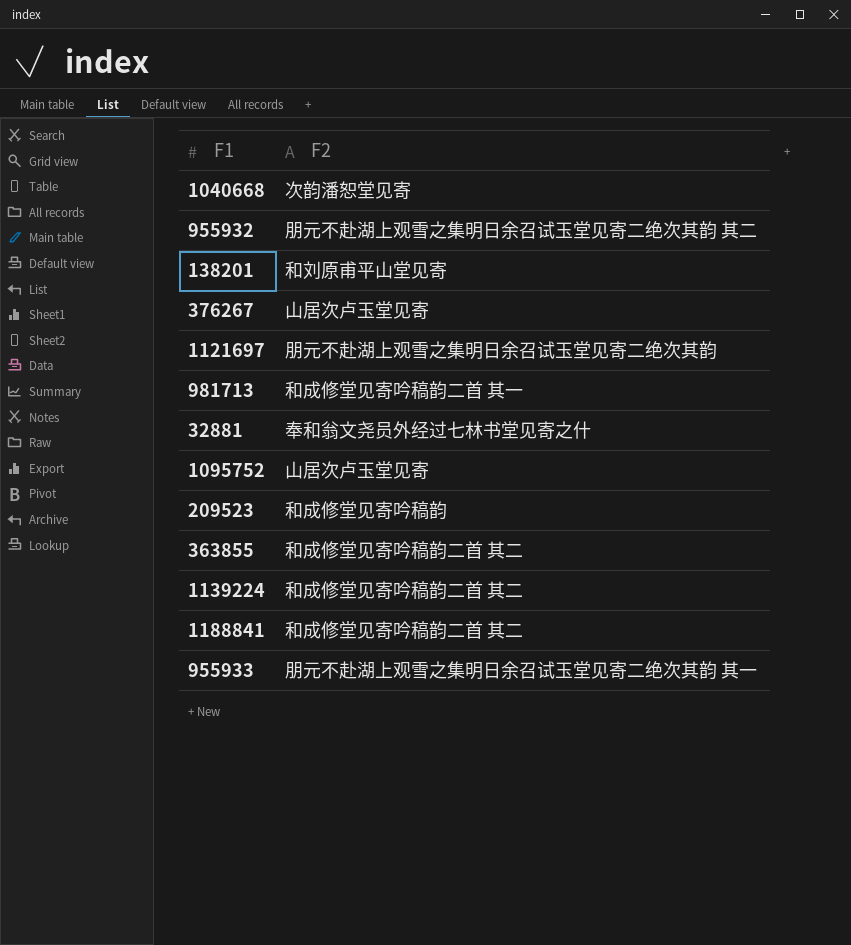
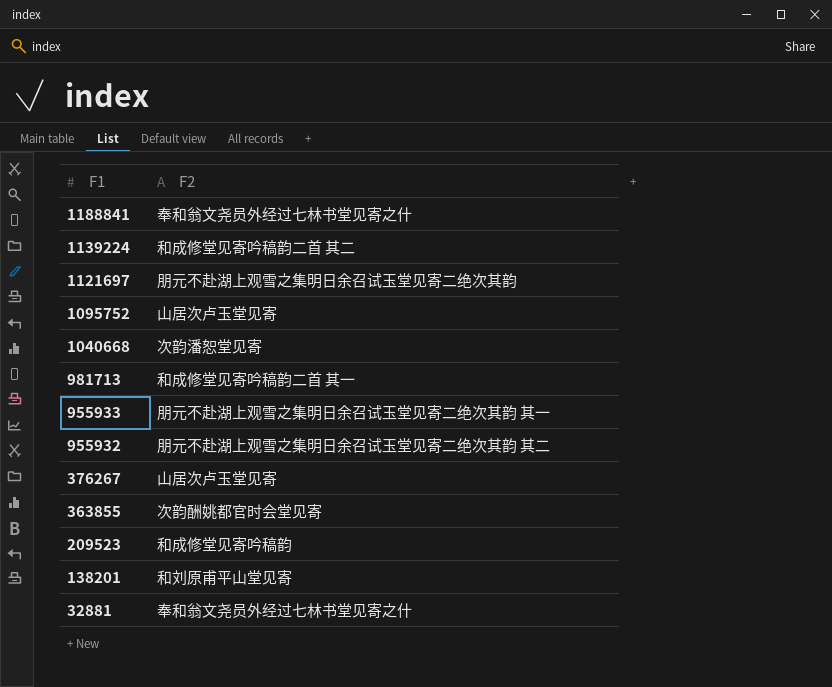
row order: none -> F1 descending
1188841 | F2: 和成修堂见寄吟稿韵二首 其二 -> 奉和翁文尧员外经过七林书堂见寄之什
363855 | F2: 和成修堂见寄吟稿韵二首 其二 -> 次韵酬姚都官时会堂见寄

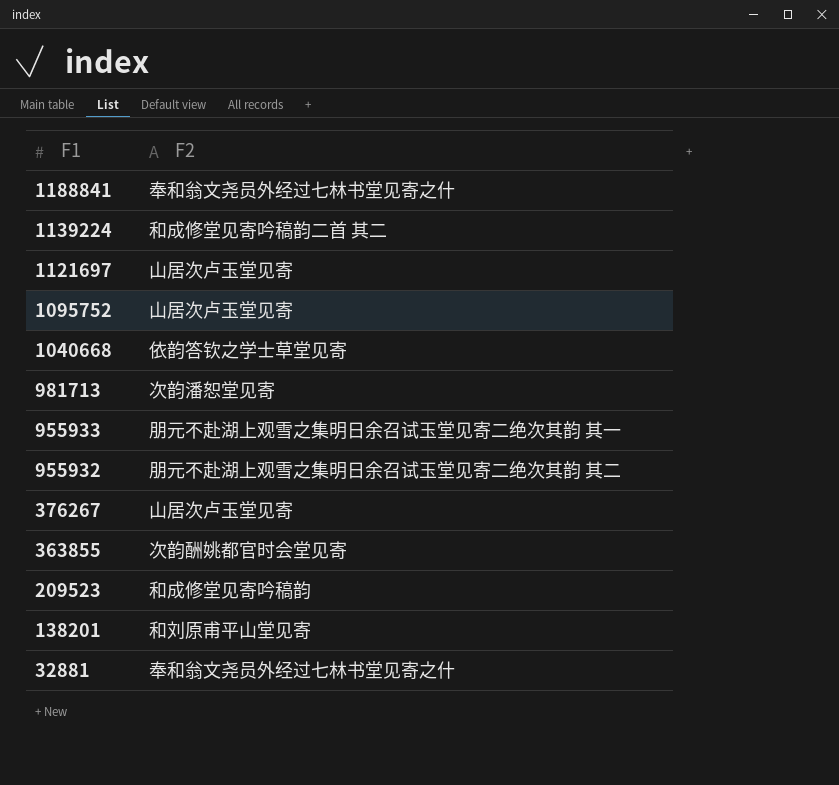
1121697 | F2: 朋元不赴湖上观雪之集明日余召试玉堂见寄二绝次其韵 -> 山居次卢玉堂见寄
1040668 | F2: 次韵潘恕堂见寄 -> 依韵答钦之学士草堂见寄
981713 | F2: 和成修堂见寄吟稿韵二首 其一 -> 次韵潘恕堂见寄

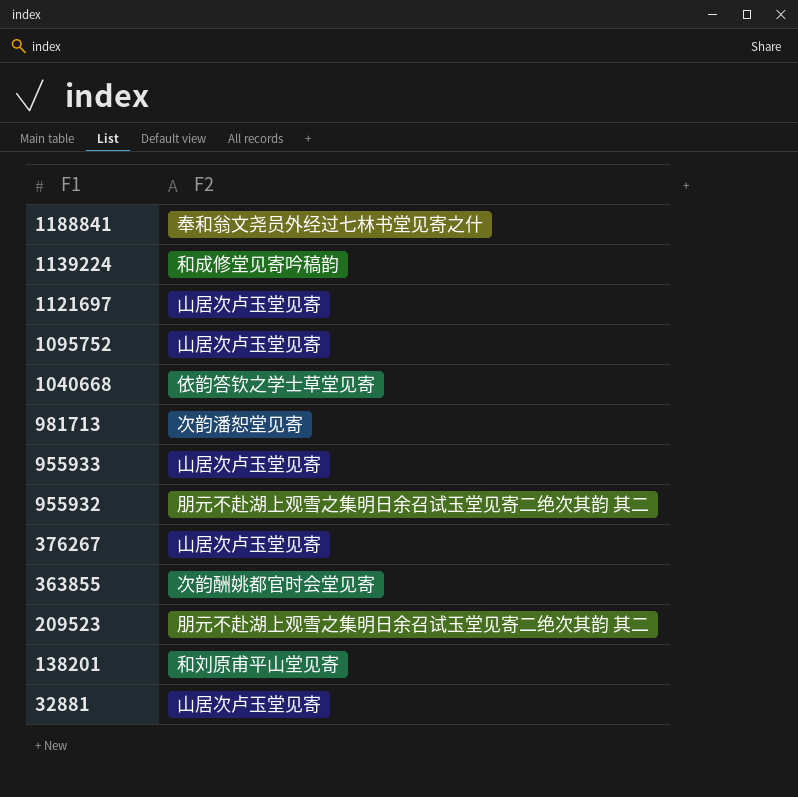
1139224 | F2: 和成修堂见寄吟稿韵二首 其二 -> 和成修堂见寄吟稿韵
955933 | F2: 朋元不赴湖上观雪之集明日余召试玉堂见寄二绝次其韵 其一 -> 山居次卢玉堂见寄
209523 | F2: 和成修堂见寄吟稿韵 -> 朋元不赴湖上观雪之集明日余召试玉堂见寄二绝次其韵 其二
32881 | F2: 奉和翁文尧员外经过七林书堂见寄之什 -> 山居次卢玉堂见寄

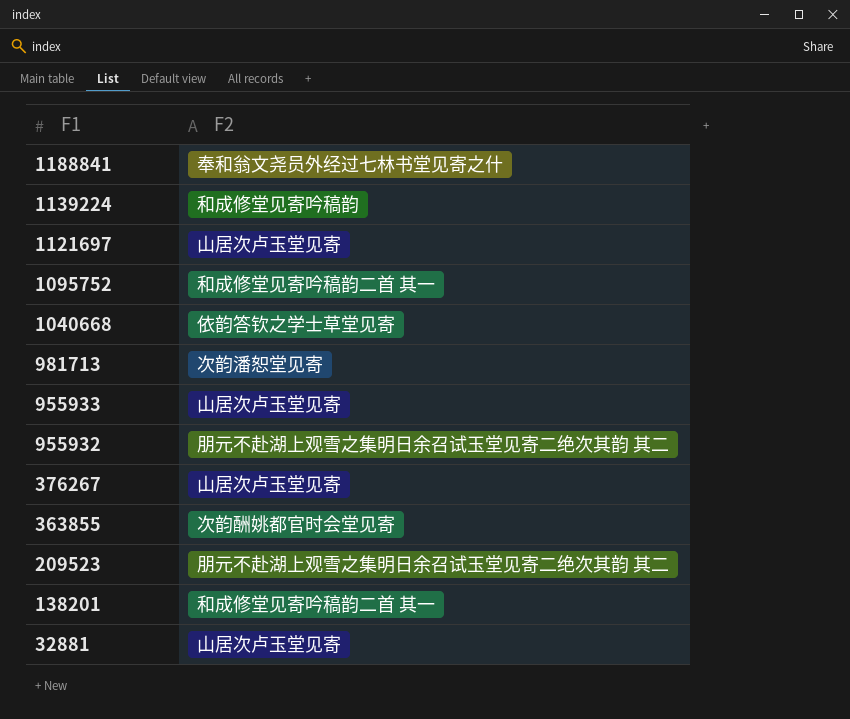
1095752 | F2: 山居次卢玉堂见寄 -> 和成修堂见寄吟稿韵二首 其一
138201 | F2: 和刘原甫平山堂见寄 -> 和成修堂见寄吟稿韵二首 其一

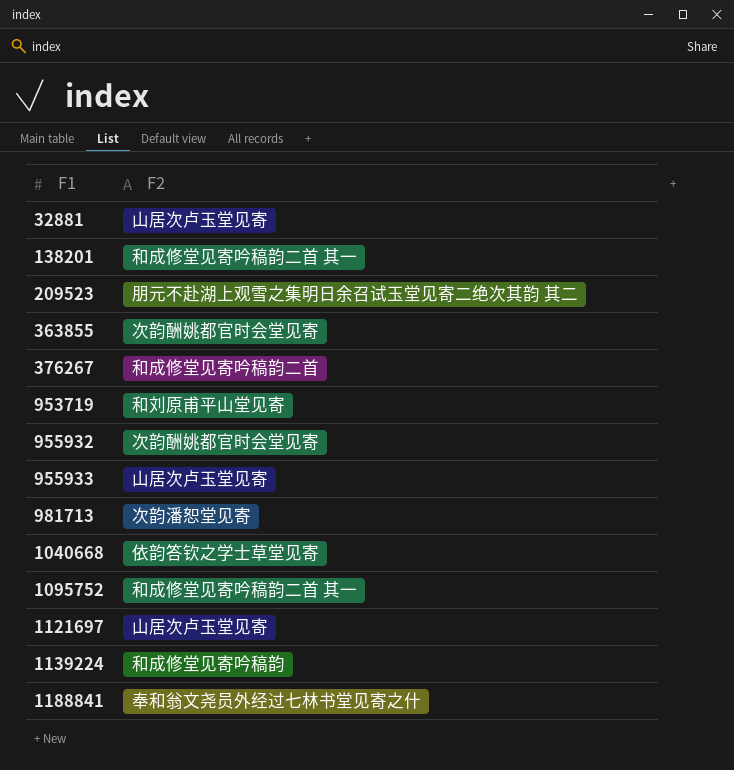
row order: F1 descending -> F1 ascending
376267 | F2: 山居次卢玉堂见寄 -> 和成修堂见寄吟稿韵二首
row 953719: none -> 和刘原甫平山堂见寄
955932 | F2: 朋元不赴湖上观雪之集明日余召试玉堂见寄二绝次其韵 其二 -> 次韵酬姚都官时会堂见寄

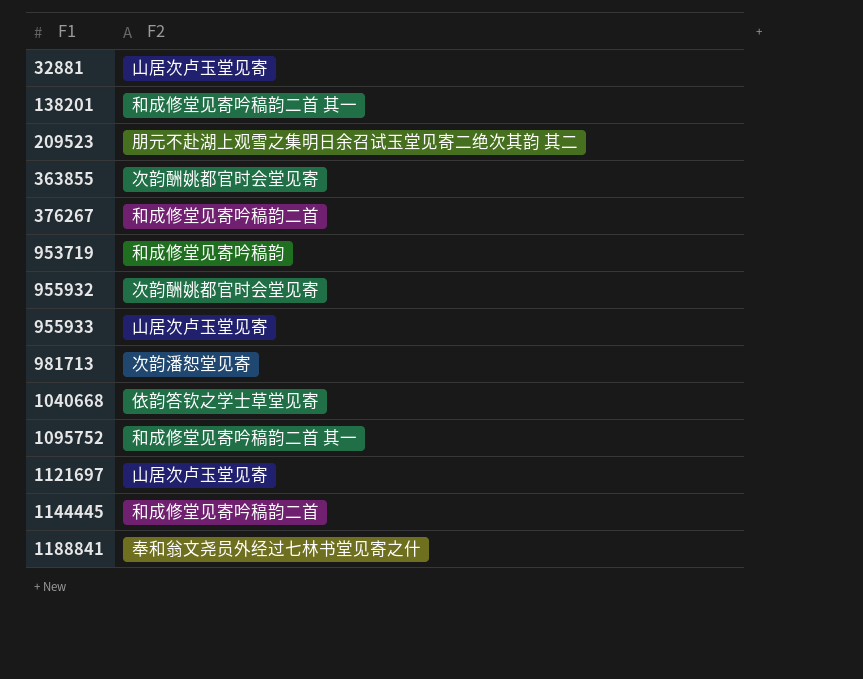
row 1139224: 和成修堂见寄吟稿韵 -> none
953719 | F2: 和刘原甫平山堂见寄 -> 和成修堂见寄吟稿韵
row 1144445: none -> 和成修堂见寄吟稿韵二首

